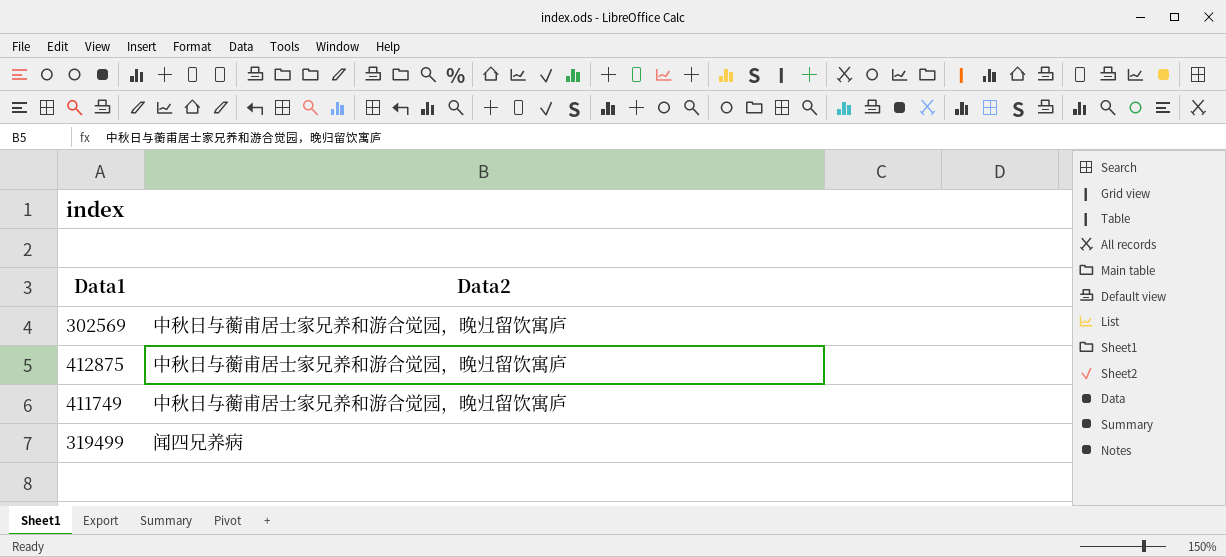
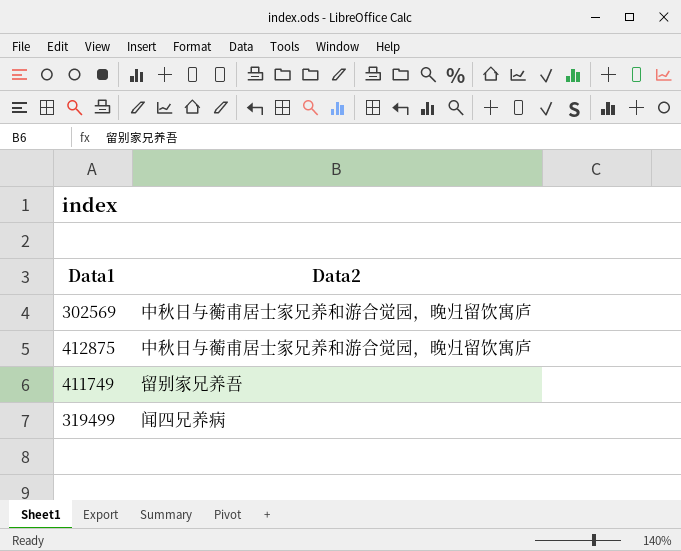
411749 | Data2: 中秋日与蘅甫居士家兄养和游合觉园，晚归留饮寓庐 -> 留别家兄养吾

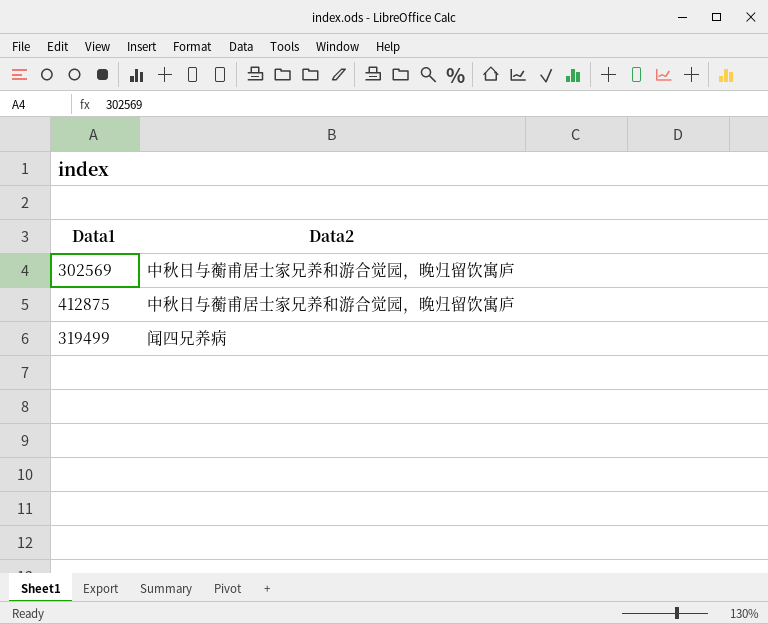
row 411749: 留别家兄养吾 -> none

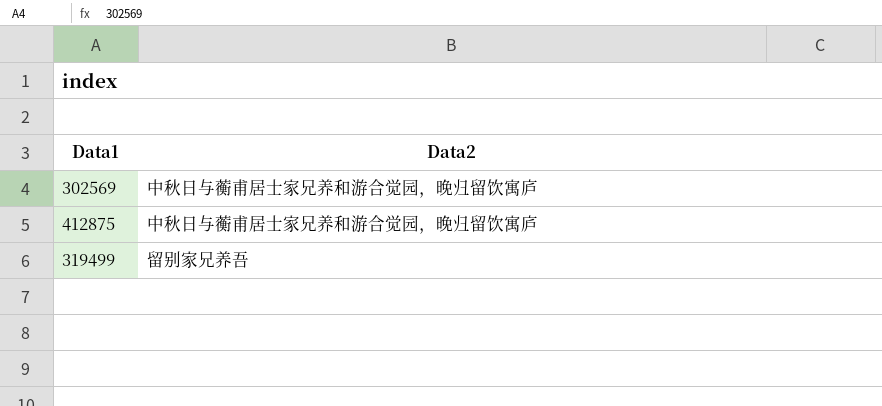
319499 | Data2: 闻四兄养病 -> 留别家兄养吾

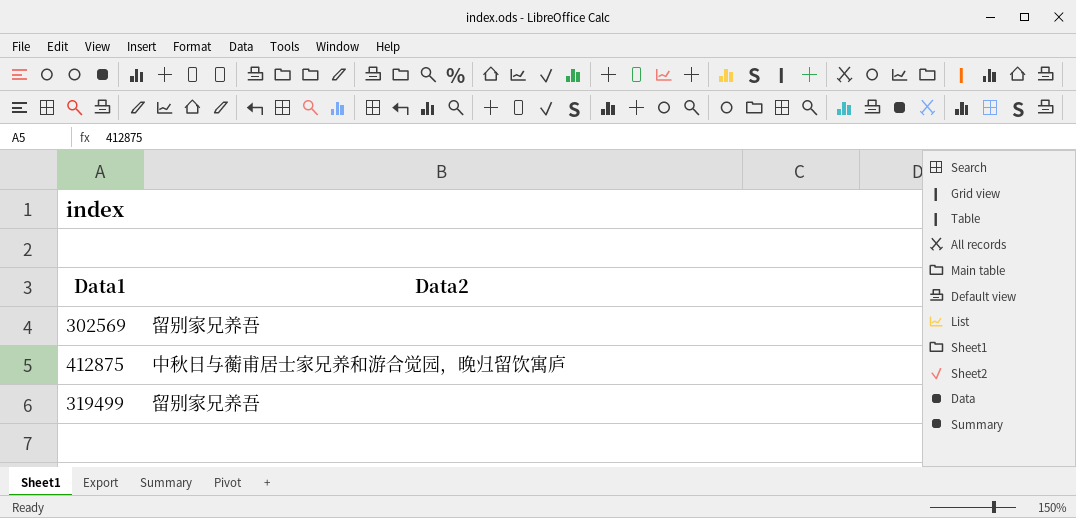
302569 | Data2: 中秋日与蘅甫居士家兄养和游合觉园，晚归留饮寓庐 -> 留别家兄养吾

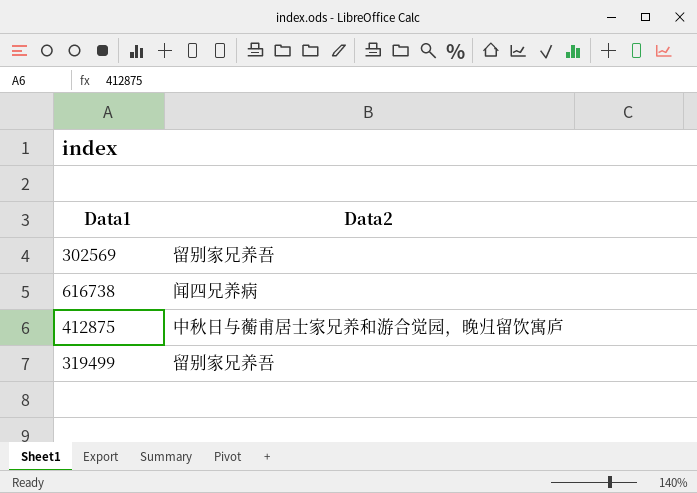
row 616738: none -> 闻四兄养病

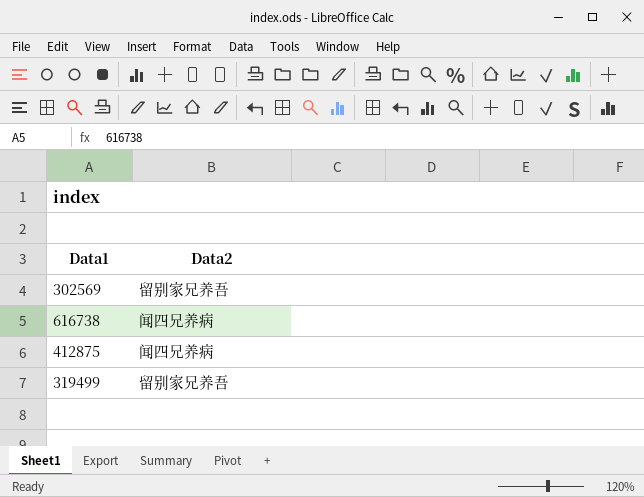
412875 | Data2: 中秋日与蘅甫居士家兄养和游合觉园，晚归留饮寓庐 -> 闻四兄养病

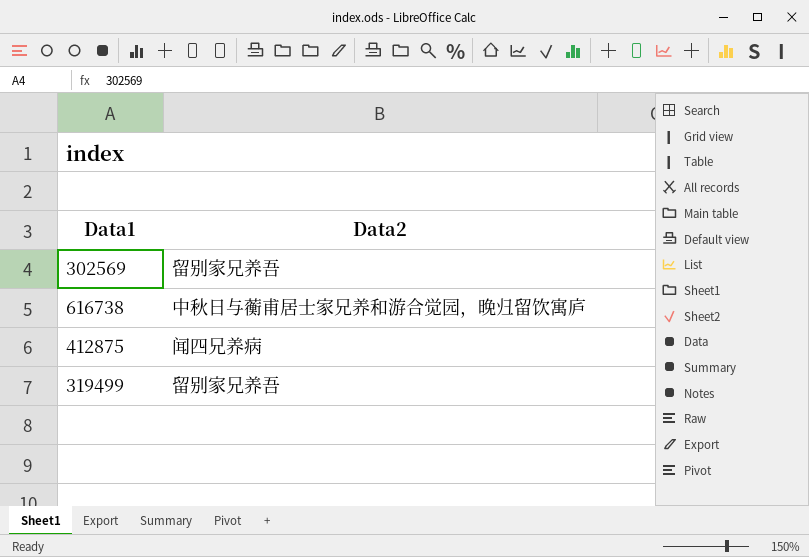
616738 | Data2: 闻四兄养病 -> 中秋日与蘅甫居士家兄养和游合觉园，晚归留饮寓庐

